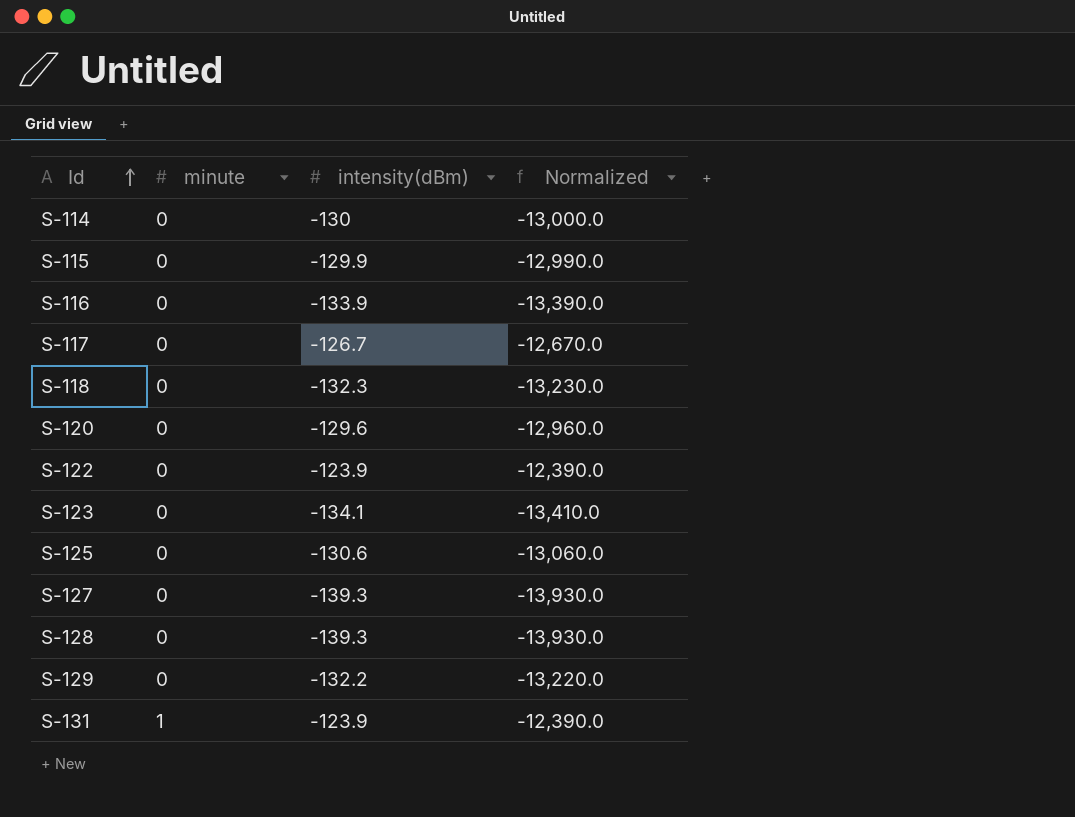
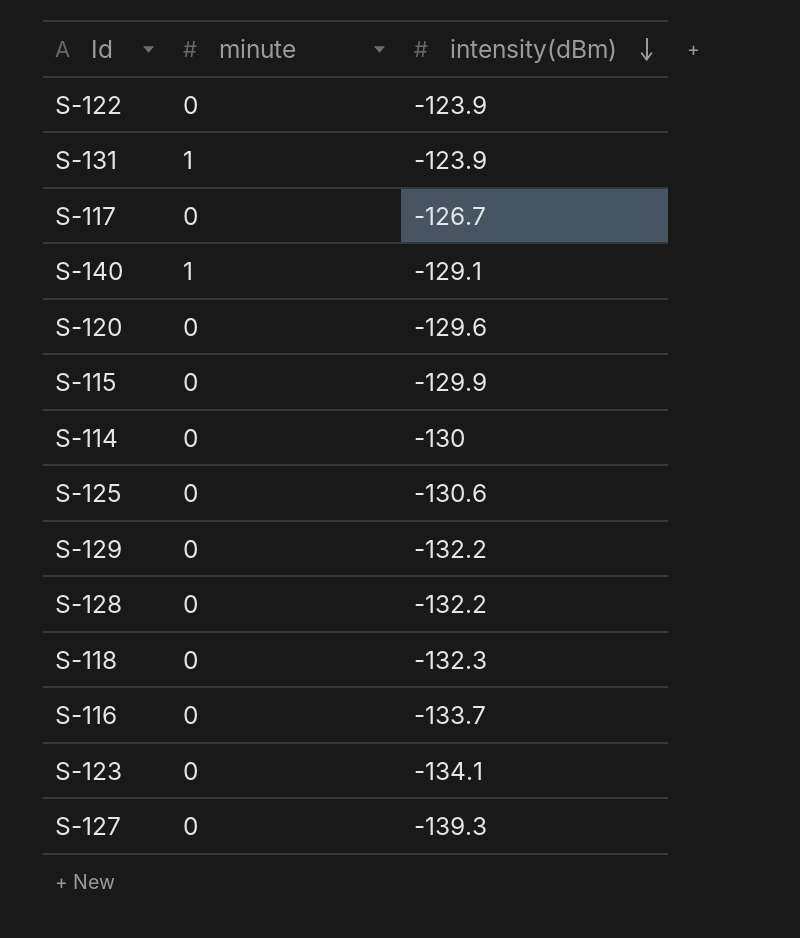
row order: Id ascending -> intensity(dBm) descending
column Normalized | formula: [intensity(dBm)] * 100 -> none
row S-140: none -> 1 | -129.1
S-128 | intensity(dBm): -139.3 -> -132.2
S-116 | intensity(dBm): -133.9 -> -133.7

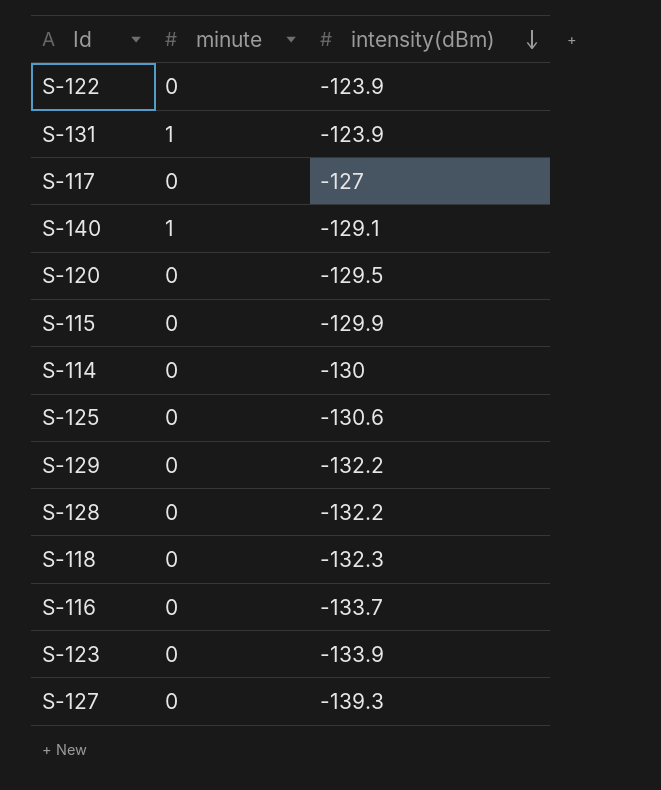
S-117 | intensity(dBm): -126.7 -> -127
S-120 | intensity(dBm): -129.6 -> -129.5
S-123 | intensity(dBm): -134.1 -> -133.9

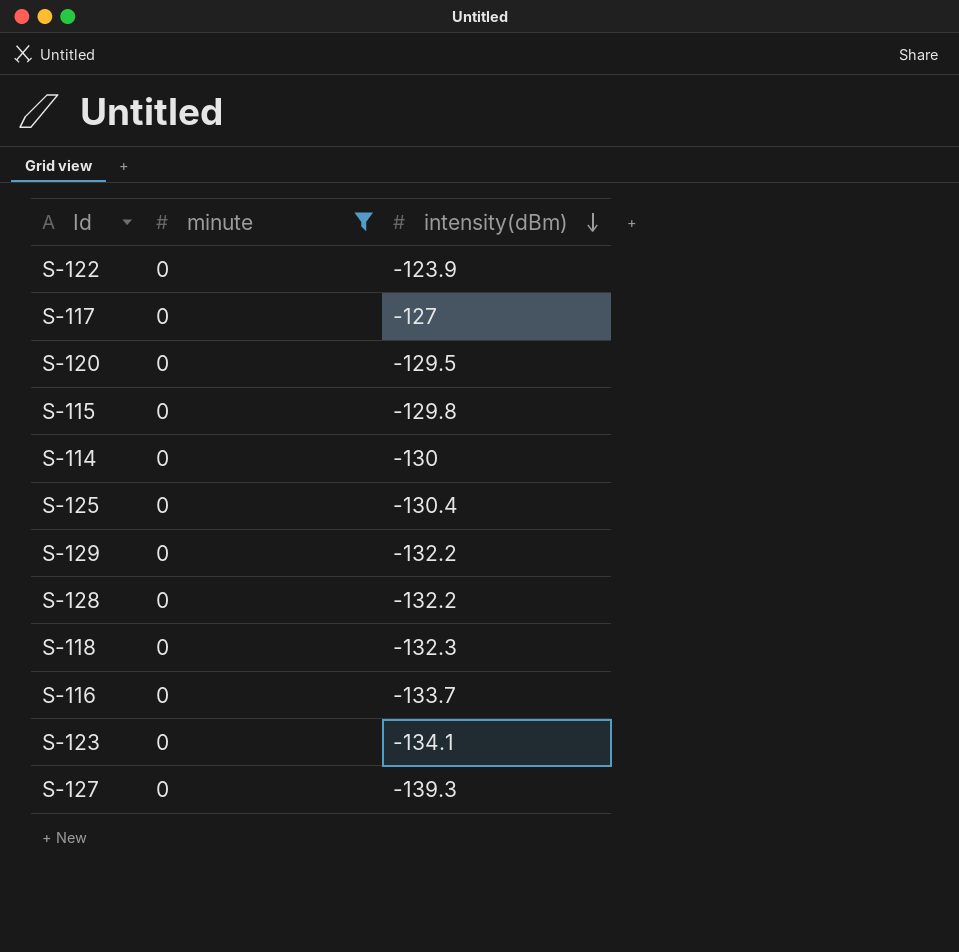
filter: none -> minute = 0
S-115 | intensity(dBm): -129.9 -> -129.8
S-125 | intensity(dBm): -130.6 -> -130.4
S-123 | intensity(dBm): -133.9 -> -134.1

